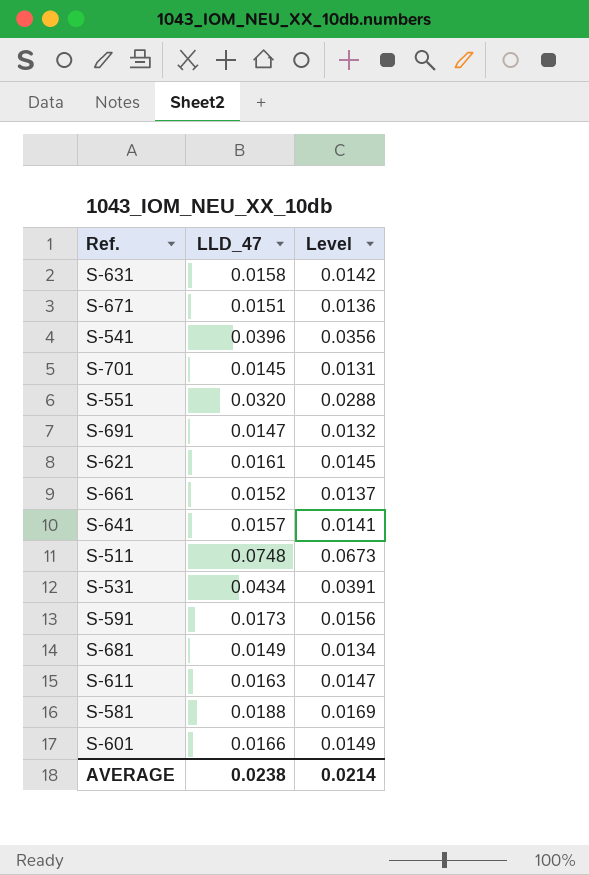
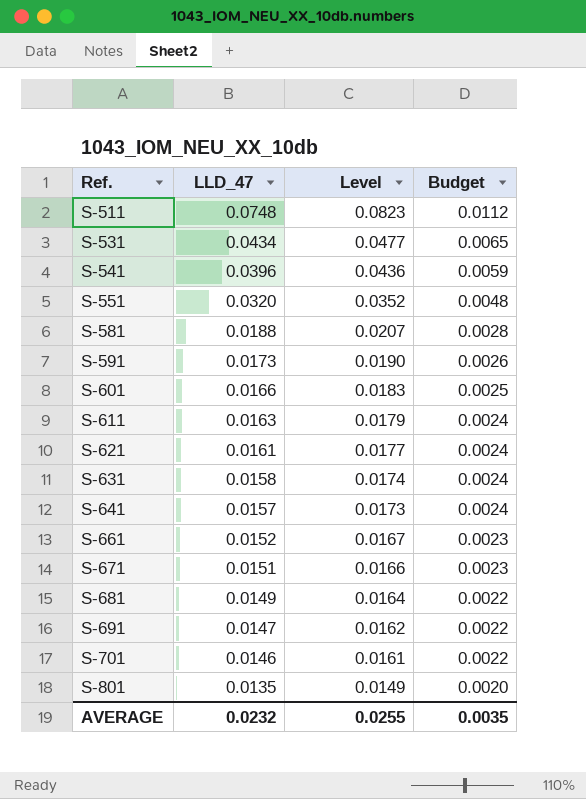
row order: none -> Ref. ascending
column Level | formula: [LLD_47] * 0.9 -> [LLD_47] * 1.1
column Budget | formula: none -> [LLD_47] * 0.15
S-701 | LLD_47: 0.0145 -> 0.0146
row S-801: none -> 0.0135 | 0.0149 | 0.0020
AVERAGE | LLD_47: 0.0238 -> 0.0232
AVERAGE | Level: 0.0214 -> 0.0255

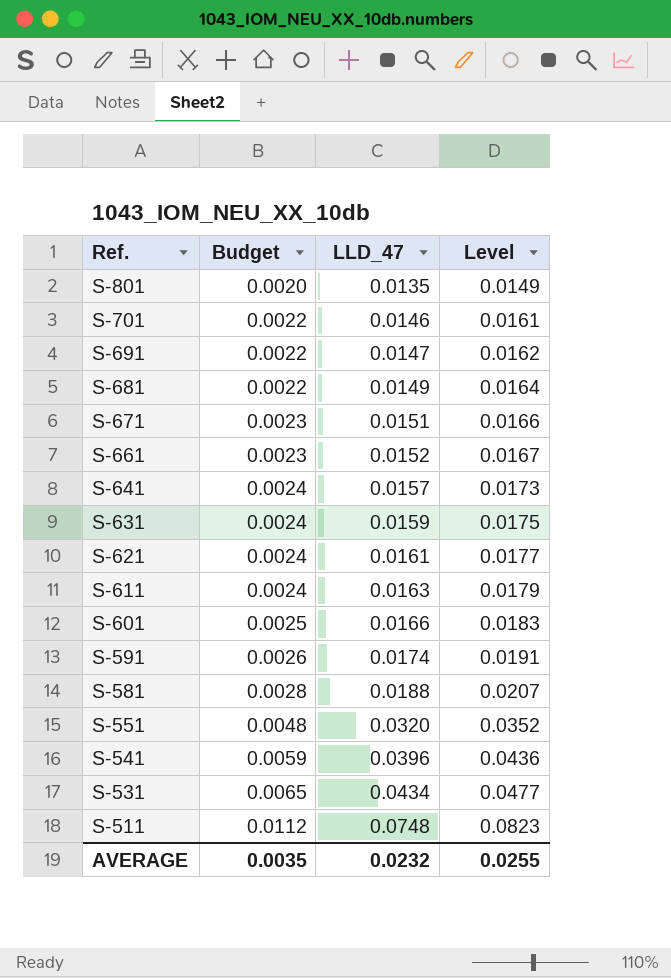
row order: Ref. ascending -> Ref. descending
column Budget | position: 4 -> 2
S-631 | LLD_47: 0.0158 -> 0.0159
S-631 | Level: 0.0174 -> 0.0175
S-591 | LLD_47: 0.0173 -> 0.0174
S-591 | Level: 0.0190 -> 0.0191

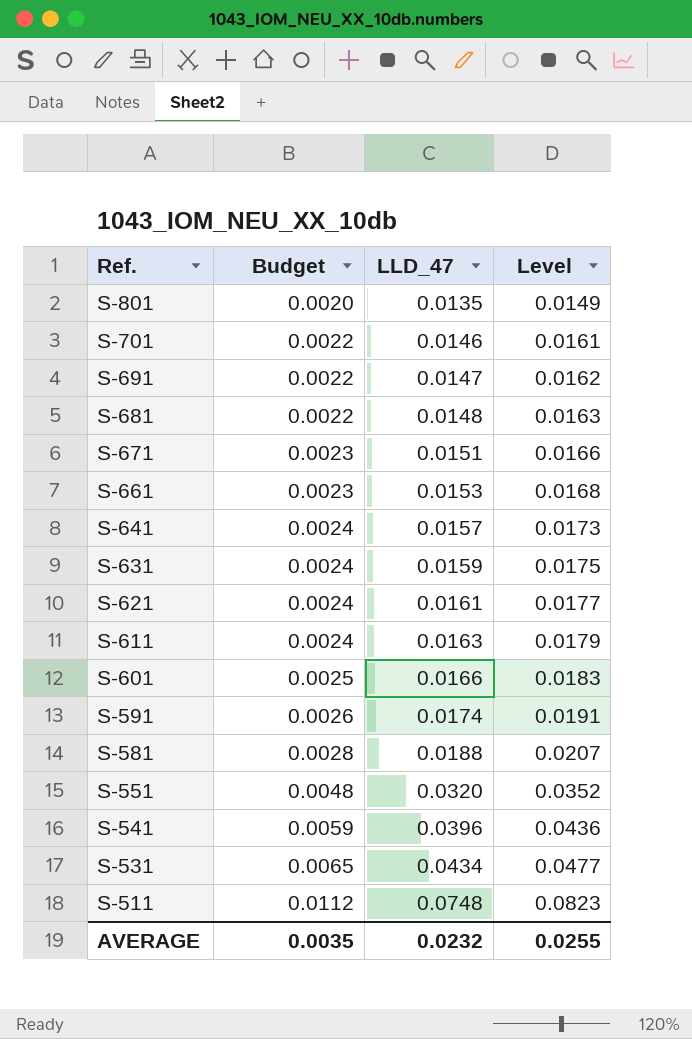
S-681 | LLD_47: 0.0149 -> 0.0148
S-681 | Level: 0.0164 -> 0.0163
S-661 | LLD_47: 0.0152 -> 0.0153
S-661 | Level: 0.0167 -> 0.0168

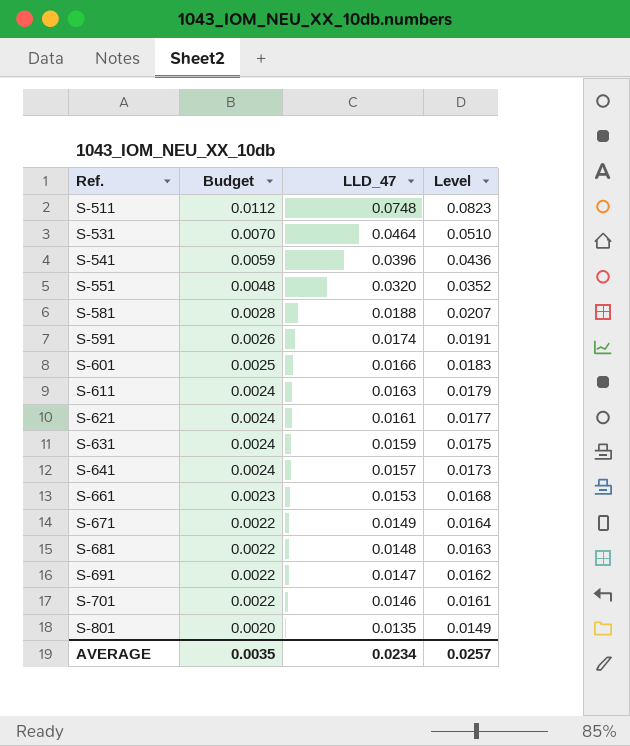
row order: Ref. descending -> Ref. ascending
S-531 | Budget: 0.0065 -> 0.0070
S-531 | LLD_47: 0.0434 -> 0.0464
S-531 | Level: 0.0477 -> 0.0510
S-671 | Budget: 0.0023 -> 0.0022
S-671 | LLD_47: 0.0151 -> 0.0149
S-671 | Level: 0.0166 -> 0.0164
AVERAGE | LLD_47: 0.0232 -> 0.0234
AVERAGE | Level: 0.0255 -> 0.0257

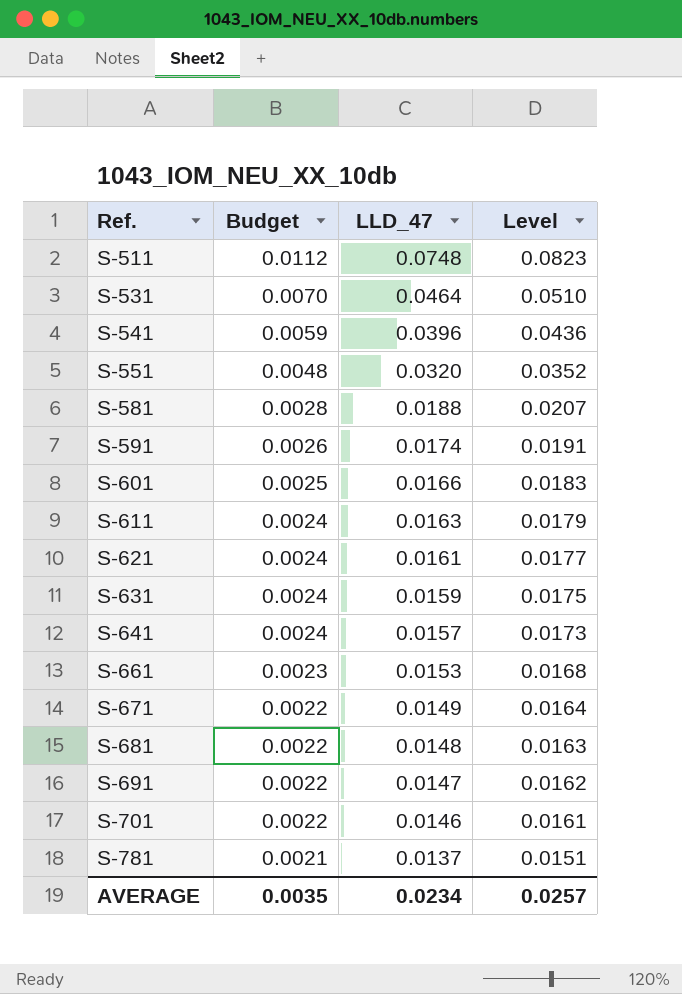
row S-801: 0.0020 | 0.0135 | 0.0149 -> none
row S-781: none -> 0.0021 | 0.0137 | 0.0151

